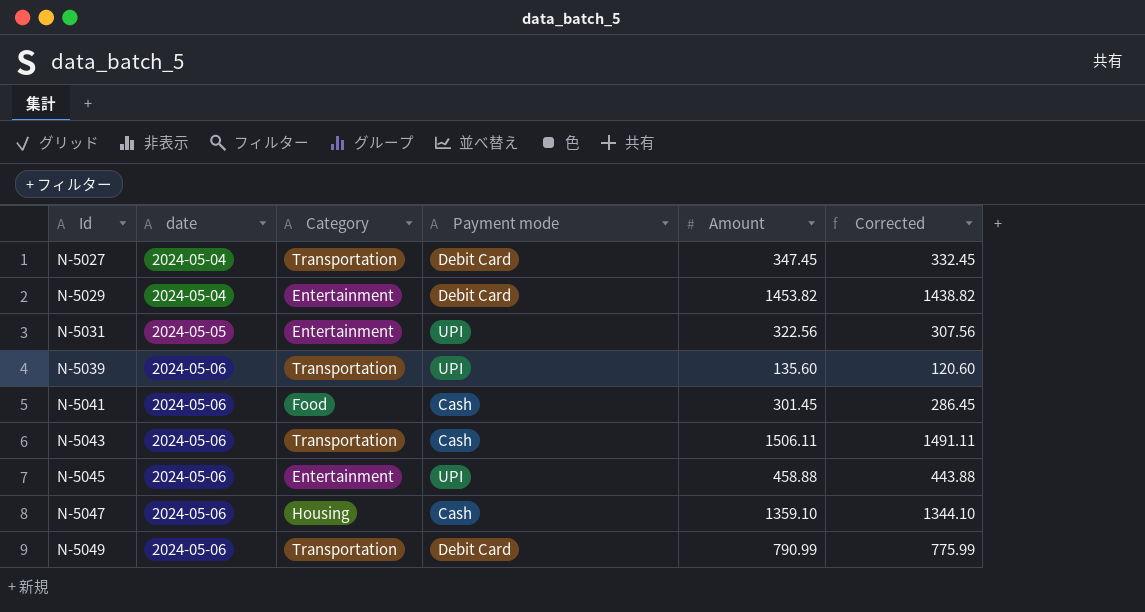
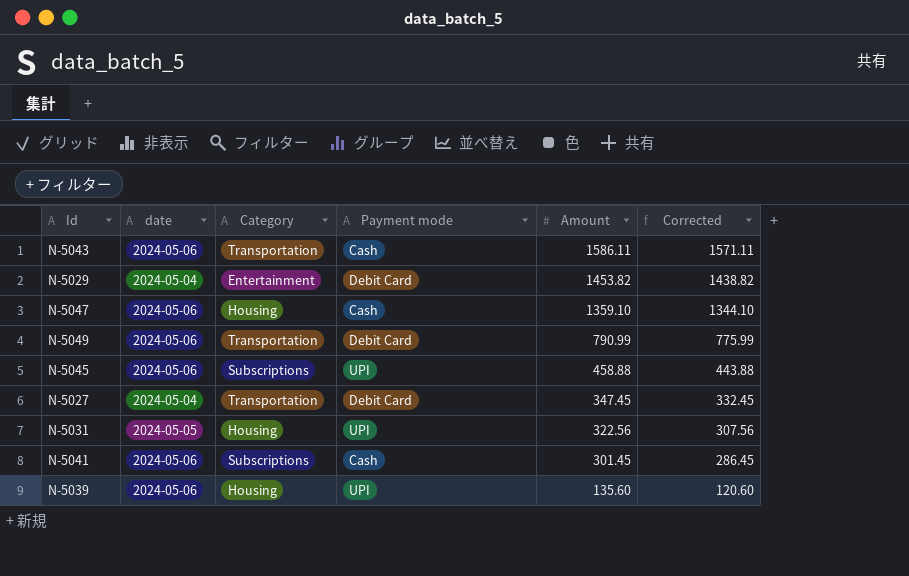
row order: Id ascending -> Amount descending
N-5043 | Amount: 1506.11 -> 1586.11
N-5043 | Corrected: 1491.11 -> 1571.11
N-5045 | Category: Entertainment -> Subscriptions
N-5031 | Category: Entertainment -> Housing
N-5041 | Category: Food -> Subscriptions
N-5039 | Category: Transportation -> Housing

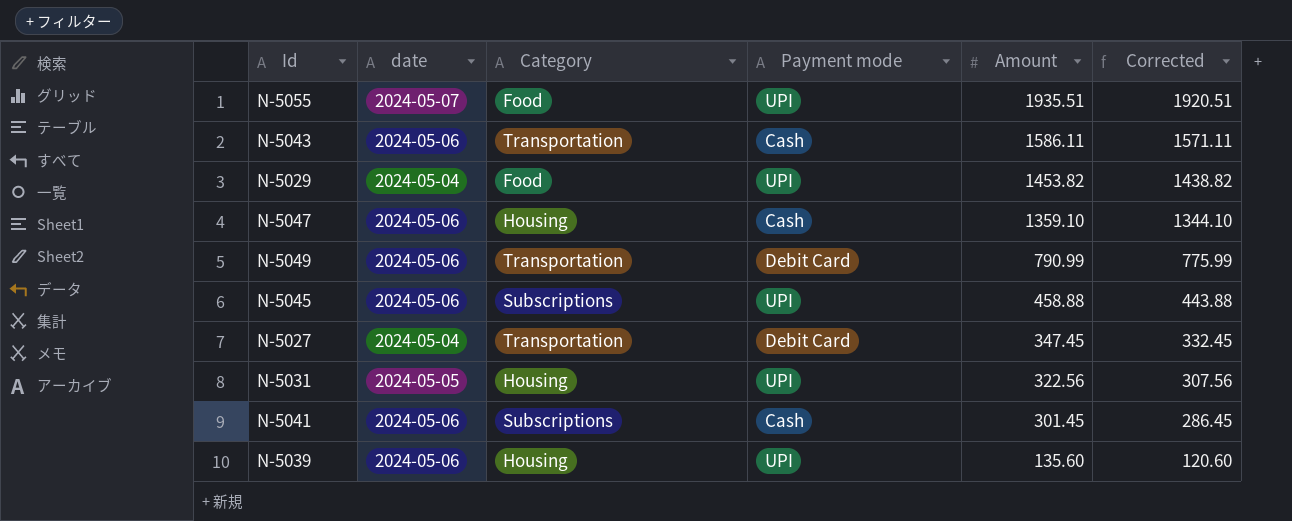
row N-5055: none -> 2024-05-07 | Food | UPI | 1935.51 | 1920.51
N-5029 | Category: Entertainment -> Food
N-5029 | Payment mode: Debit Card -> UPI

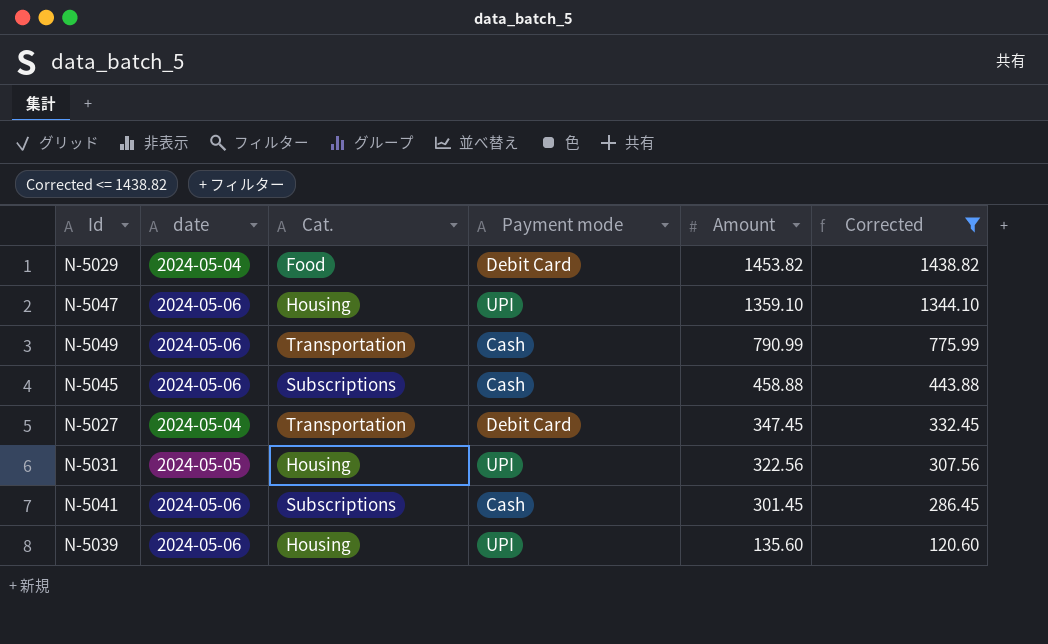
filter: none -> Corrected <= 1438.82
column name: Category -> Cat.
N-5029 | Payment mode: UPI -> Debit Card
N-5047 | Payment mode: Cash -> UPI
N-5049 | Payment mode: Debit Card -> Cash
N-5045 | Payment mode: UPI -> Cash

